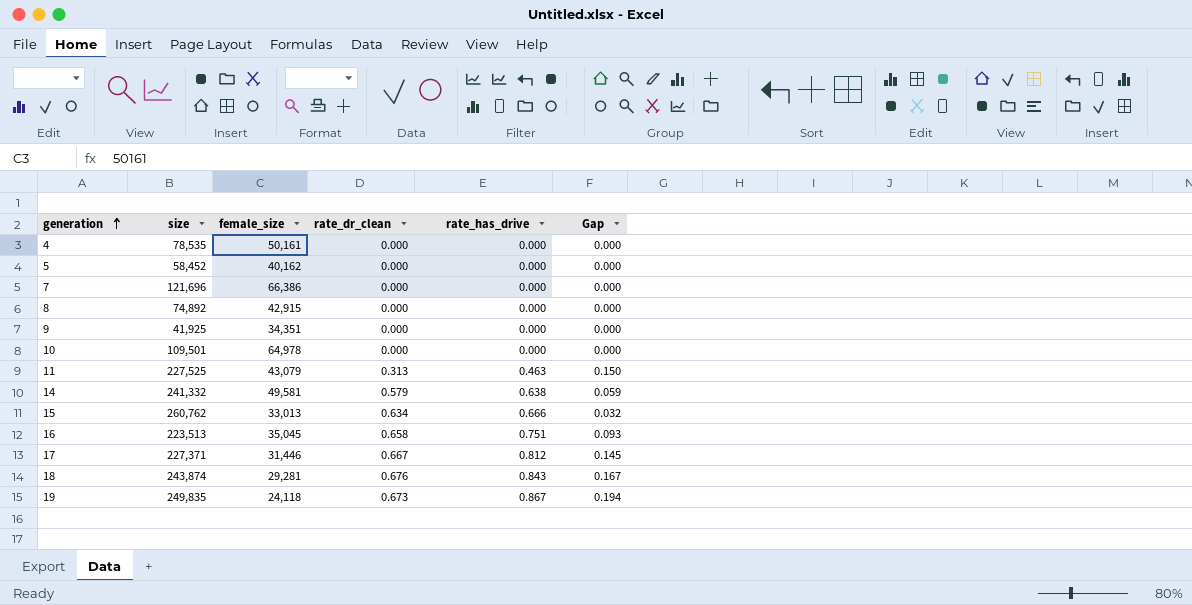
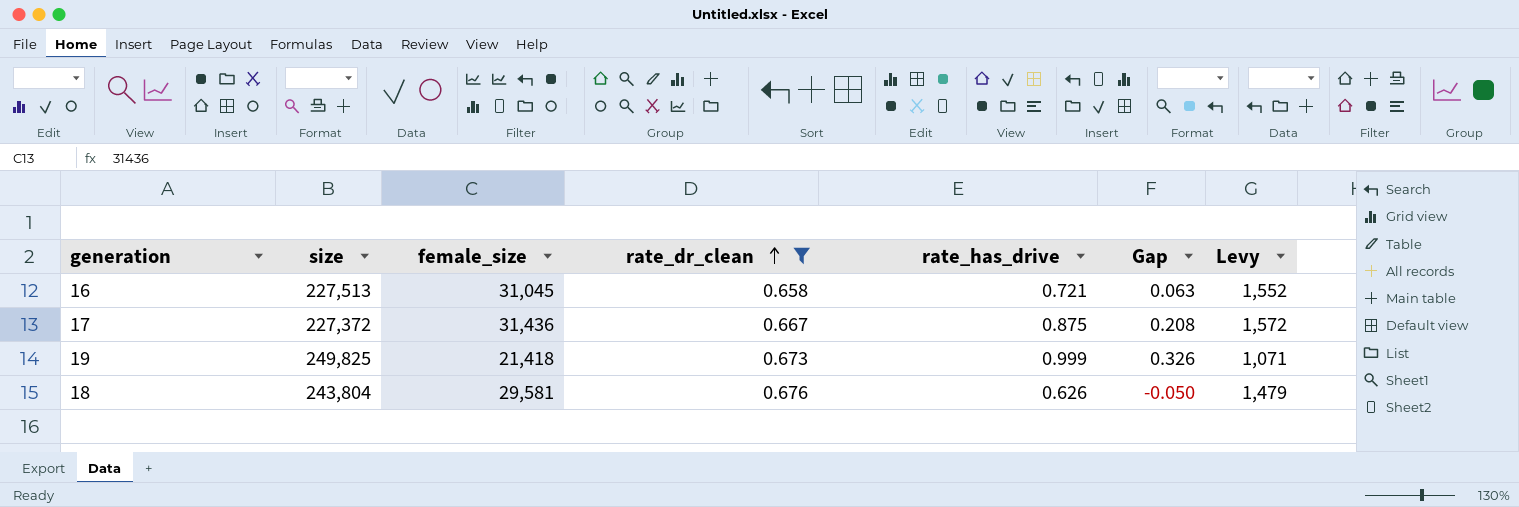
filter: none -> rate_dr_clean >= 0.658
row order: generation ascending -> rate_dr_clean ascending
column Levy | formula: none -> [female_size] * 0.05
16 | size: 223,513 -> 227,513
16 | female_size: 35,045 -> 31,045
16 | rate_has_drive: 0.751 -> 0.721
16 | Gap: 0.093 -> 0.063
17 | size: 227,371 -> 227,372
17 | female_size: 31,446 -> 31,436
17 | rate_has_drive: 0.812 -> 0.875
17 | Gap: 0.145 -> 0.208
19 | size: 249,835 -> 249,825
19 | female_size: 24,118 -> 21,418
19 | rate_has_drive: 0.867 -> 0.999
19 | Gap: 0.194 -> 0.326
18 | size: 243,874 -> 243,804
18 | female_size: 29,281 -> 29,581
18 | rate_has_drive: 0.843 -> 0.626
18 | Gap: 0.167 -> -0.050

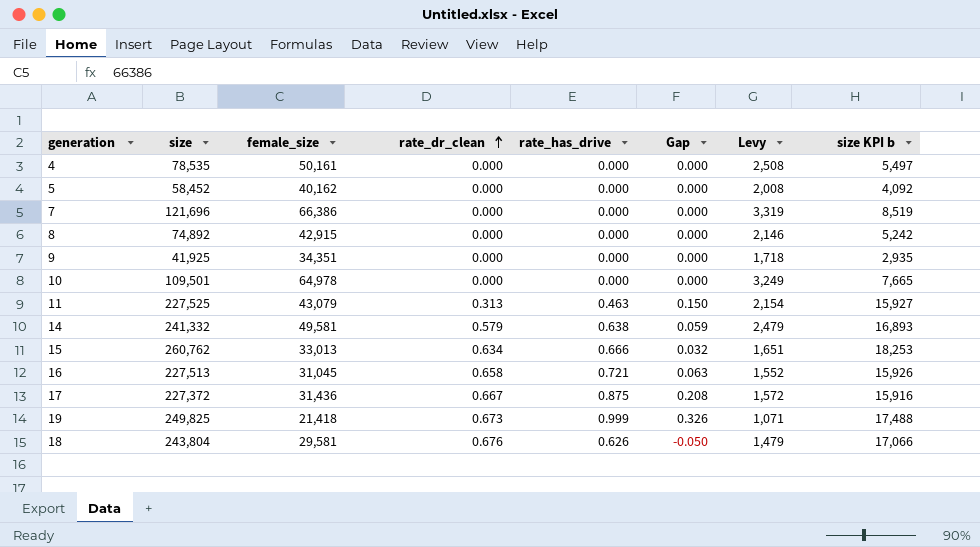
filter: rate_dr_clean >= 0.658 -> none
column size KPI b | formula: none -> [size] * 0.07

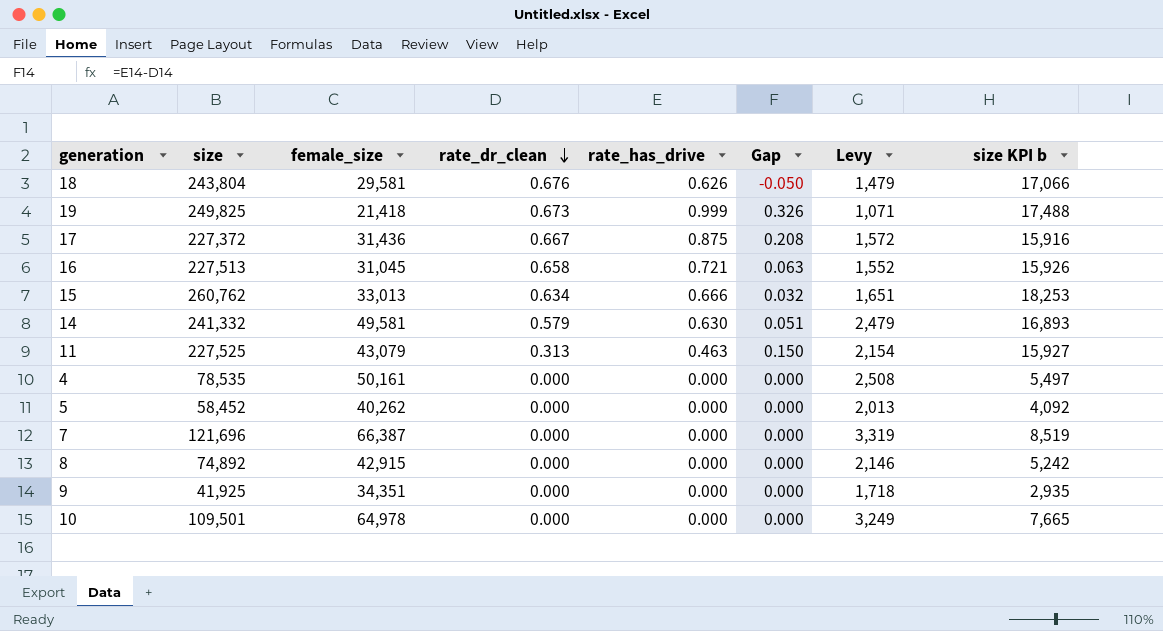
row order: rate_dr_clean ascending -> rate_dr_clean descending
14 | rate_has_drive: 0.638 -> 0.630
14 | Gap: 0.059 -> 0.051
5 | female_size: 40,162 -> 40,262
5 | Levy: 2,008 -> 2,013
7 | female_size: 66,386 -> 66,387

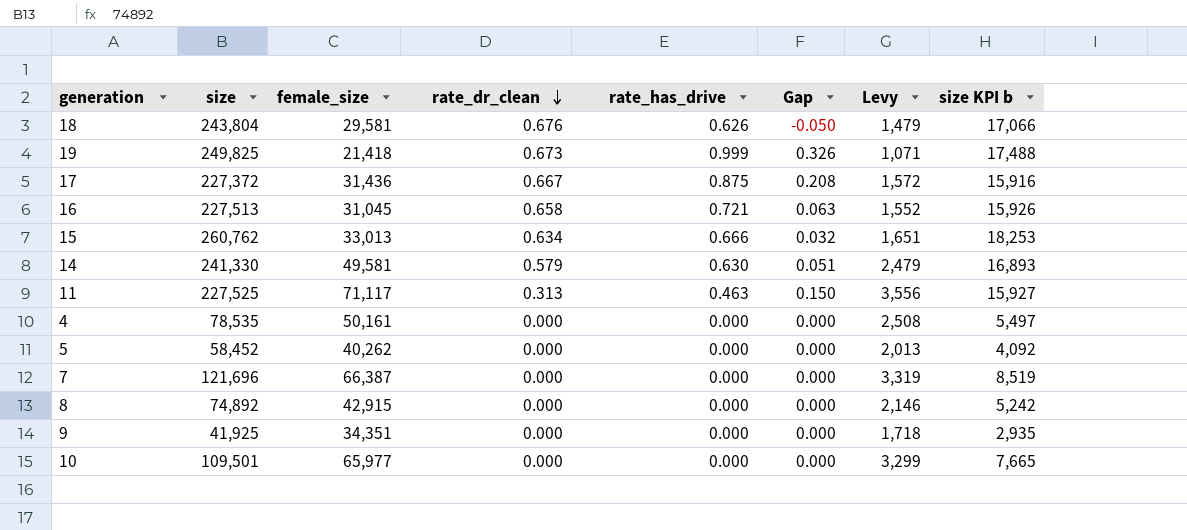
14 | size: 241,332 -> 241,330
11 | female_size: 43,079 -> 71,117
11 | Levy: 2,154 -> 3,556
10 | female_size: 64,978 -> 65,977
10 | Levy: 3,249 -> 3,299

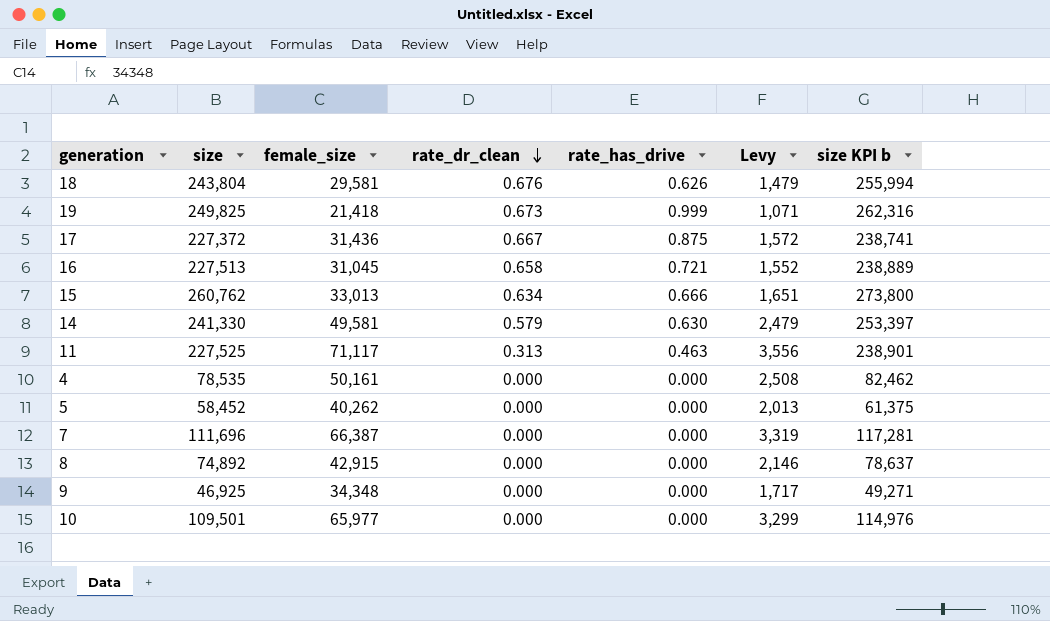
column Gap | formula: [rate_has_drive] - [rate_dr_clean] -> none
column size KPI b | formula: [size] * 0.07 -> [size] * 1.05
7 | size: 121,696 -> 111,696
9 | size: 41,925 -> 46,925
9 | female_size: 34,351 -> 34,348
9 | Levy: 1,718 -> 1,717

